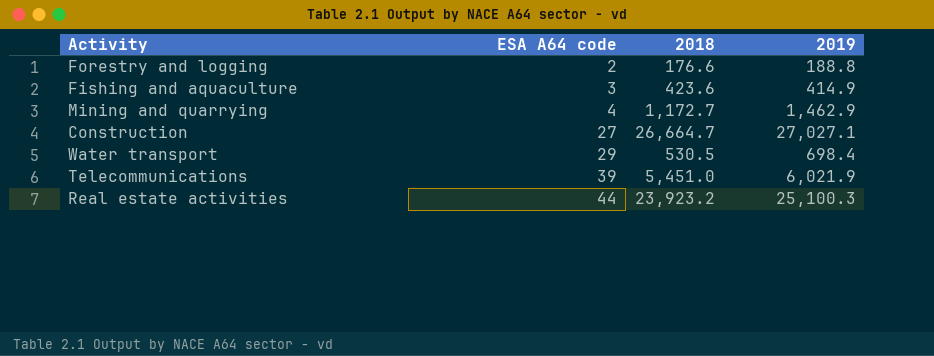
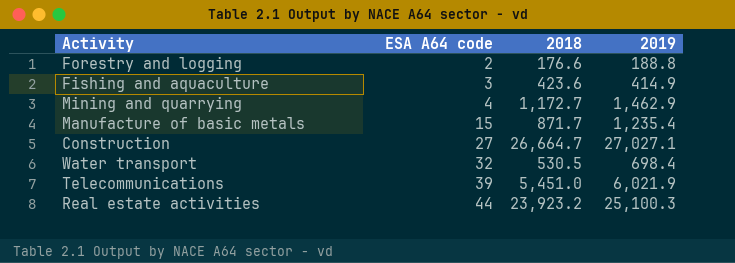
row Manufacture of basic metals: none -> 15 | 871.7 | 1,235.4
Water transport | ESA A64 code: 29 -> 32

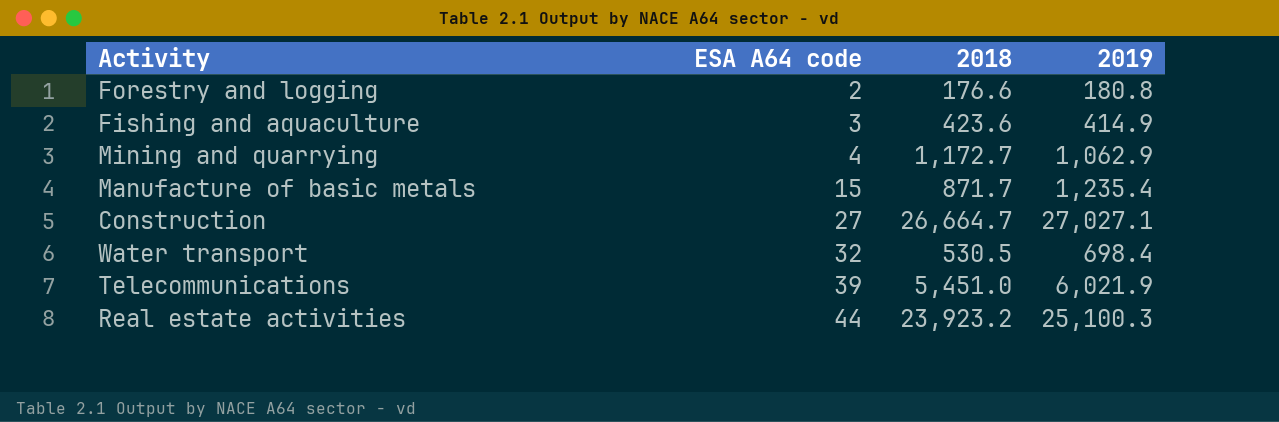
Forestry and logging | 2019: 188.8 -> 180.8
Mining and quarrying | 2019: 1,462.9 -> 1,062.9

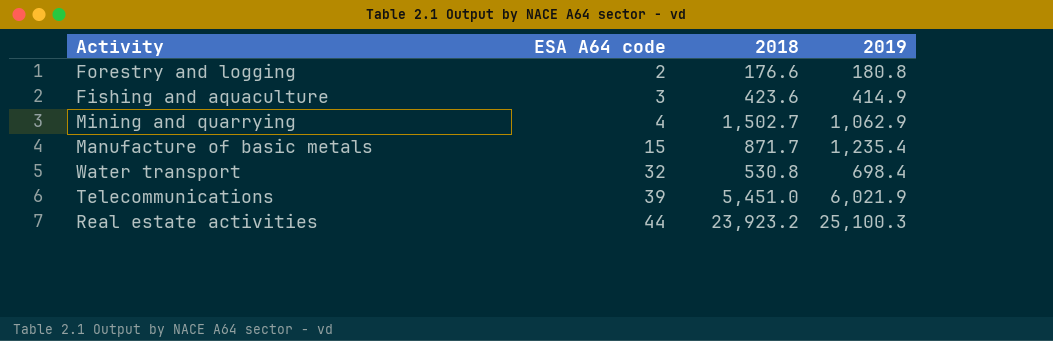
row Construction: 27 | 26,664.7 | 27,027.1 -> none
Mining and quarrying | 2018: 1,172.7 -> 1,502.7
Water transport | 2018: 530.5 -> 530.8

